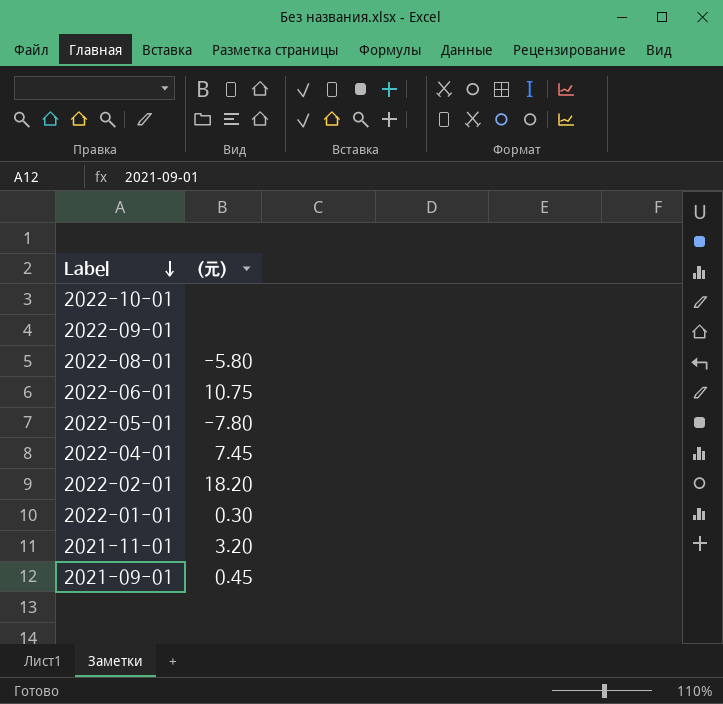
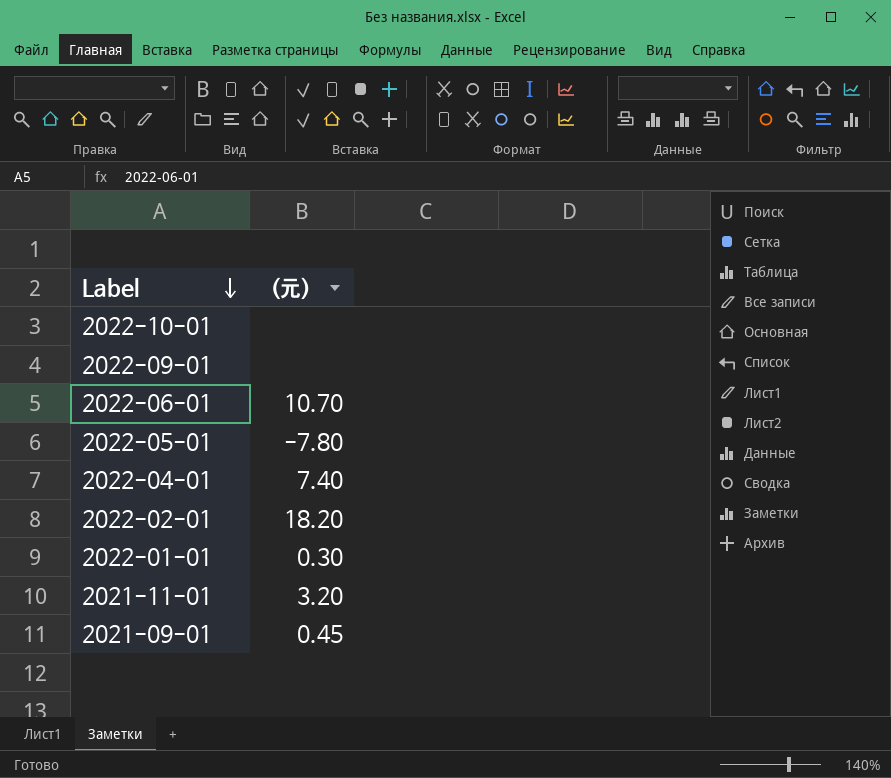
row 2022-08-01: -5.80 -> none
2022-06-01 | (元): 10.75 -> 10.70
2022-04-01 | (元): 7.45 -> 7.40

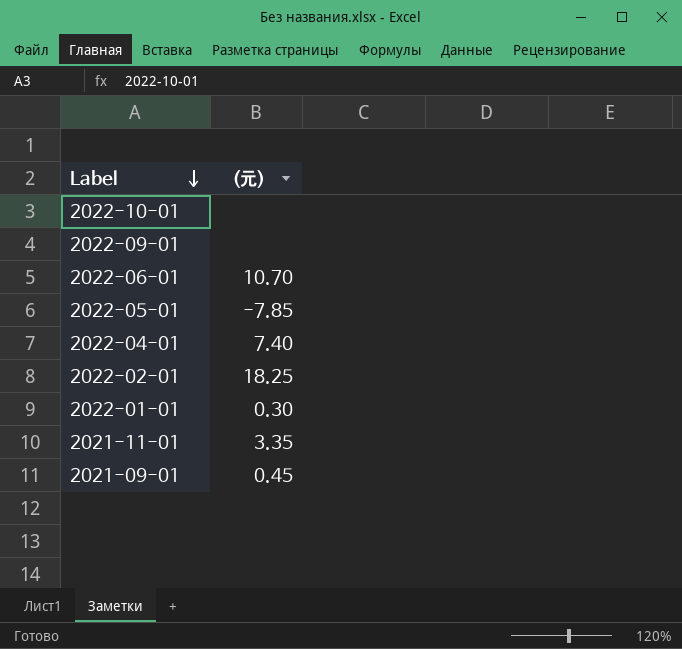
2022-05-01 | (元): -7.80 -> -7.85
2022-02-01 | (元): 18.20 -> 18.25
2021-11-01 | (元): 3.20 -> 3.35

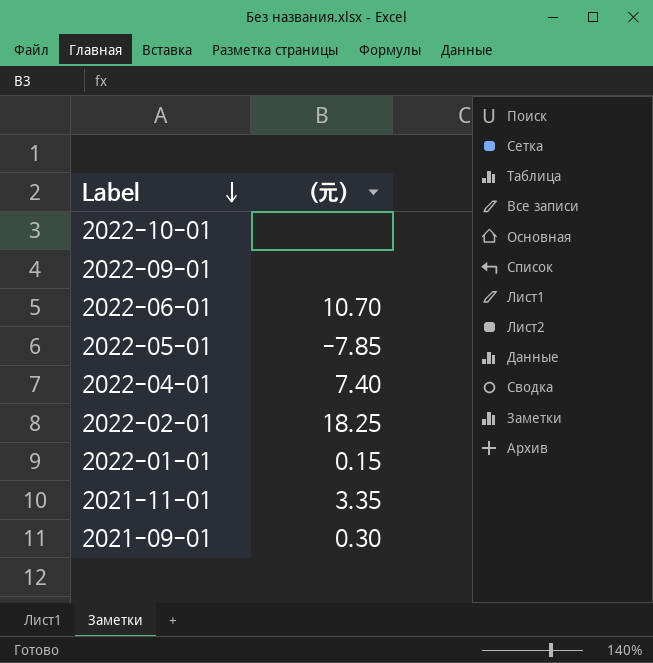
2022-01-01 | (元): 0.30 -> 0.15
2021-09-01 | (元): 0.45 -> 0.30

